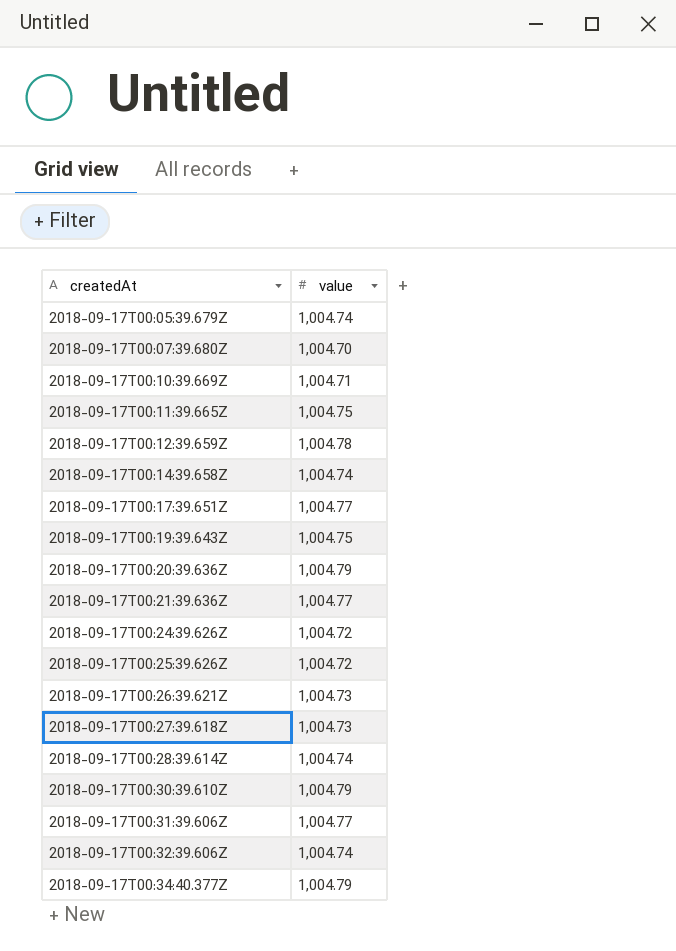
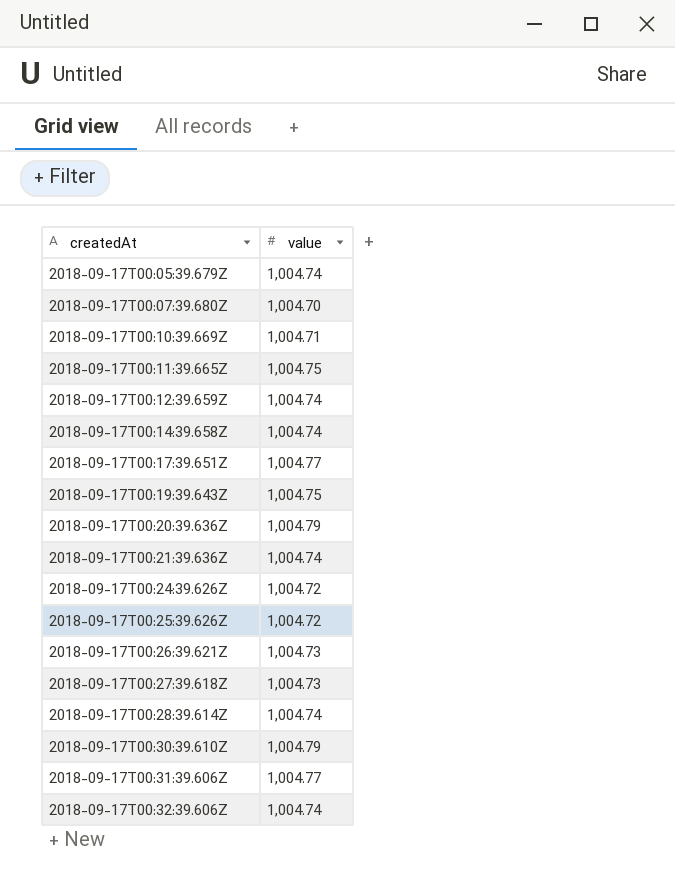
row 2018-09-17T00:34:40.377Z: 1,004.79 -> none
2018-09-17T00:12:39.659Z | value: 1,004.78 -> 1,004.74
2018-09-17T00:21:39.636Z | value: 1,004.77 -> 1,004.74

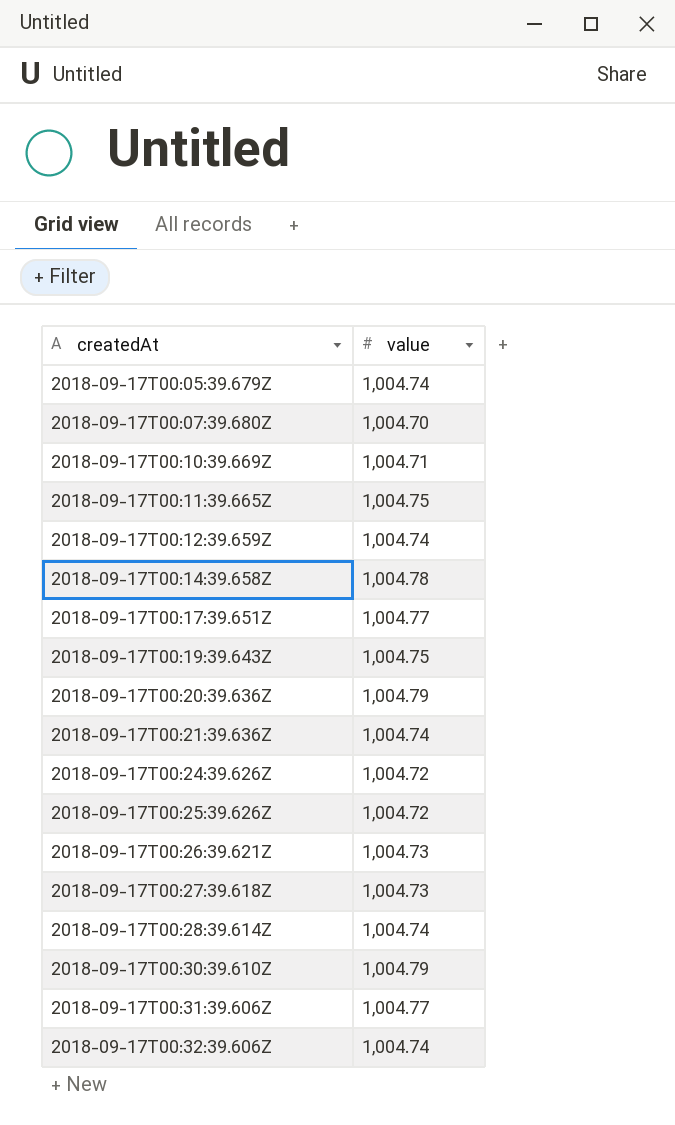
2018-09-17T00:14:39.658Z | value: 1,004.74 -> 1,004.78

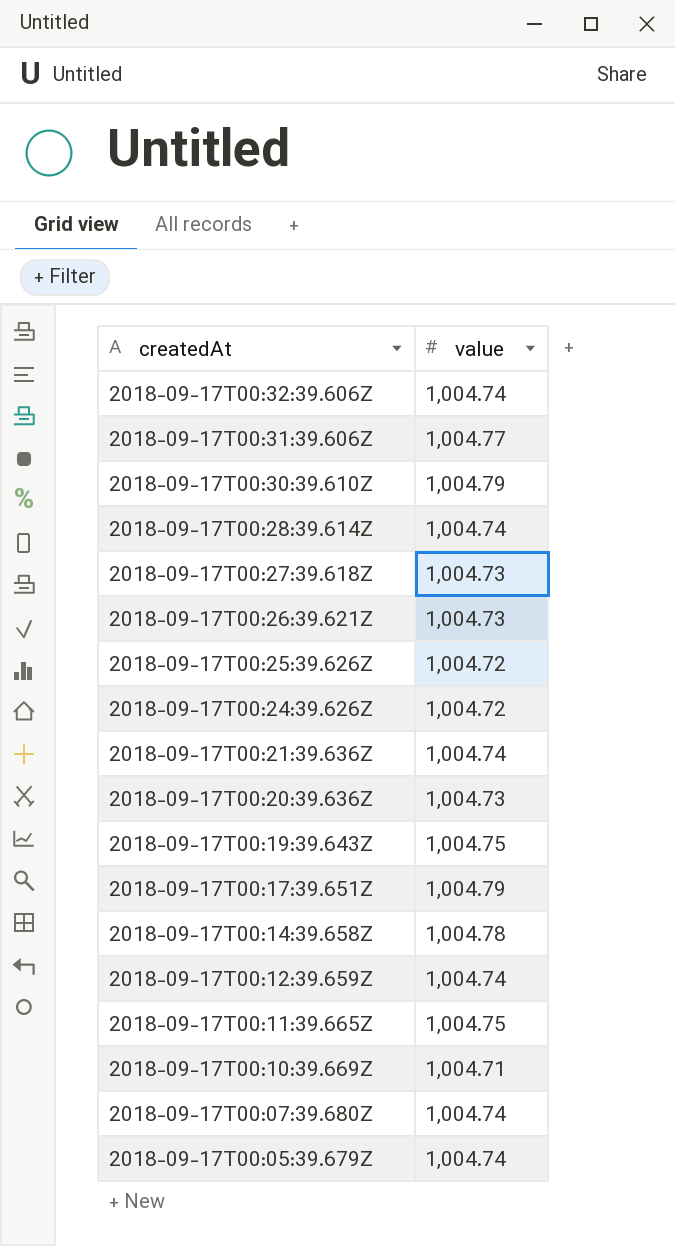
row order: createdAt ascending -> createdAt descending
2018-09-17T00:20:39.636Z | value: 1,004.79 -> 1,004.73
2018-09-17T00:17:39.651Z | value: 1,004.77 -> 1,004.79
2018-09-17T00:07:39.680Z | value: 1,004.70 -> 1,004.74

